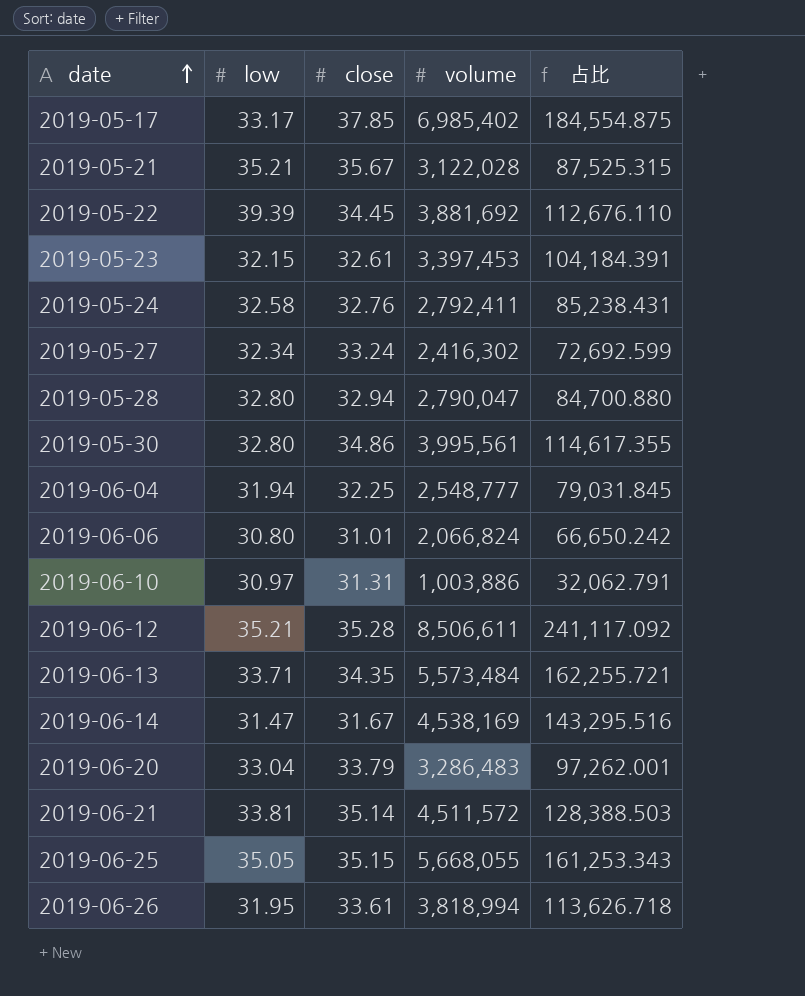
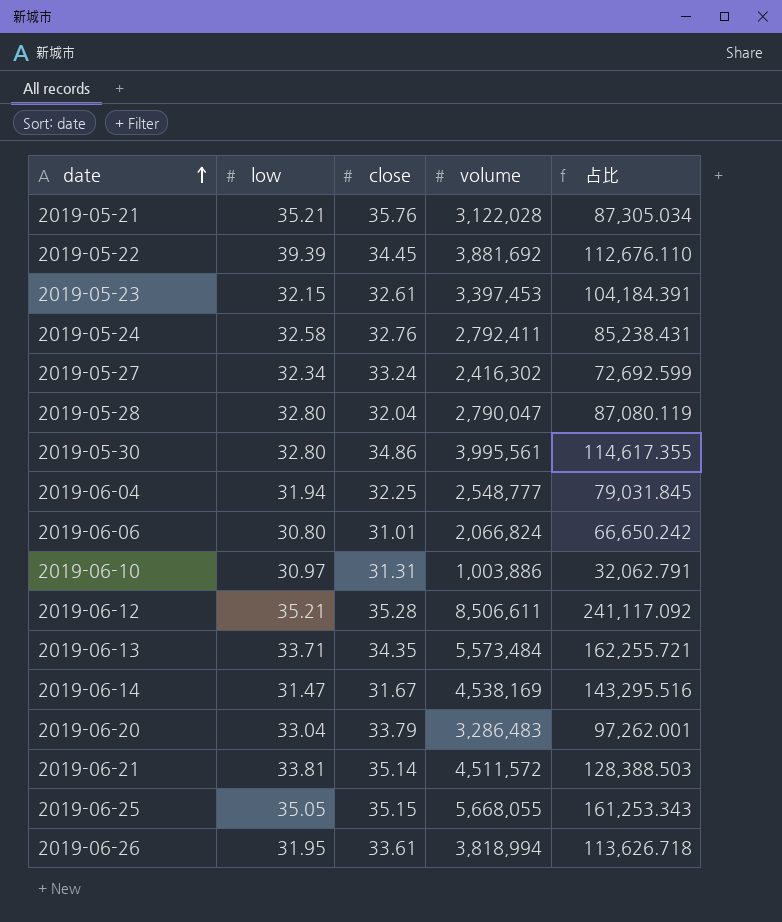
row 2019-05-17: 33.17 | 37.85 | 6,985,402 | 184,554.875 -> none
2019-05-21 | close: 35.67 -> 35.76
2019-05-21 | 占比: 87,525.315 -> 87,305.034
2019-05-28 | close: 32.94 -> 32.04
2019-05-28 | 占比: 84,700.880 -> 87,080.119

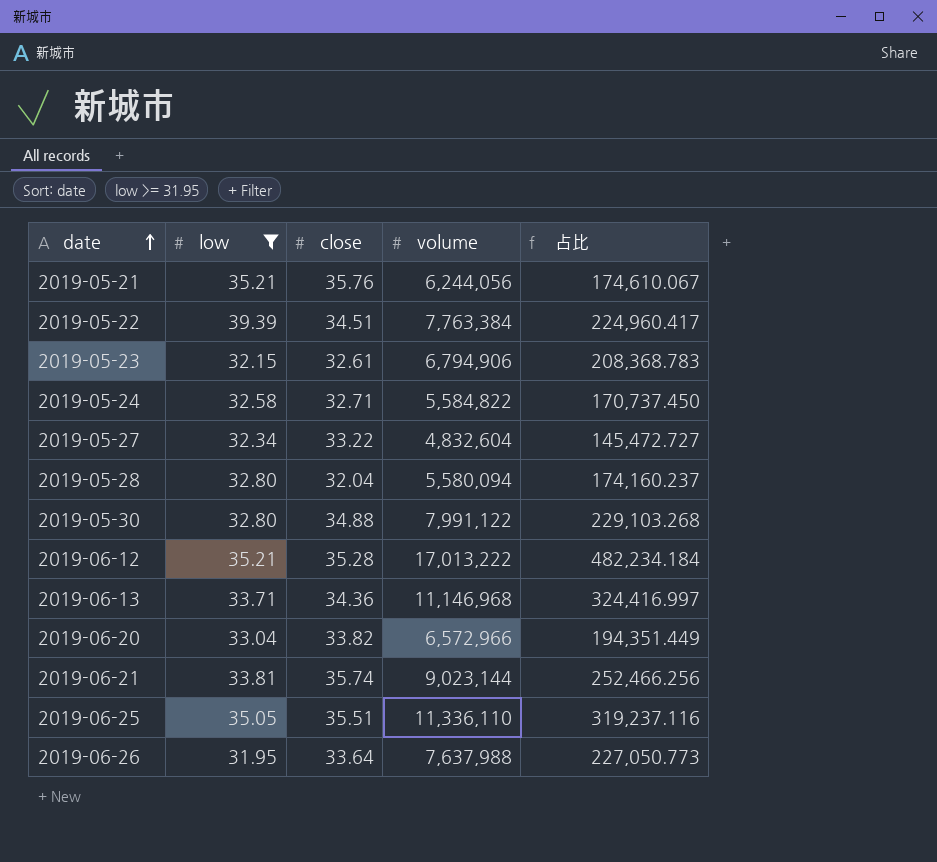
filter: none -> low >= 31.95
2019-05-21 | volume: 3,122,028 -> 6,244,056
2019-05-21 | 占比: 87,305.034 -> 174,610.067
2019-05-22 | close: 34.45 -> 34.51
2019-05-22 | volume: 3,881,692 -> 7,763,384
2019-05-22 | 占比: 112,676.110 -> 224,960.417
2019-05-23 | volume: 3,397,453 -> 6,794,906
2019-05-23 | 占比: 104,184.391 -> 208,368.783
2019-05-24 | close: 32.76 -> 32.71
2019-05-24 | volume: 2,792,411 -> 5,584,822
2019-05-24 | 占比: 85,238.431 -> 170,737.450
2019-05-27 | close: 33.24 -> 33.22
2019-05-27 | volume: 2,416,302 -> 4,832,604
2019-05-27 | 占比: 72,692.599 -> 145,472.727
2019-05-28 | volume: 2,790,047 -> 5,580,094
2019-05-28 | 占比: 87,080.119 -> 174,160.237
2019-05-30 | close: 34.86 -> 34.88
2019-05-30 | volume: 3,995,561 -> 7,991,122
2019-05-30 | 占比: 114,617.355 -> 229,103.268
2019-06-12 | volume: 8,506,611 -> 17,013,222
2019-06-12 | 占比: 241,117.092 -> 482,234.184
2019-06-13 | close: 34.35 -> 34.36
2019-06-13 | volume: 5,573,484 -> 11,146,968
2019-06-13 | 占比: 162,255.721 -> 324,416.997
2019-06-20 | close: 33.79 -> 33.82
2019-06-20 | volume: 3,286,483 -> 6,572,966
2019-06-20 | 占比: 97,262.001 -> 194,351.449
2019-06-21 | close: 35.14 -> 35.74
2019-06-21 | volume: 4,511,572 -> 9,023,144
2019-06-21 | 占比: 128,388.503 -> 252,466.256
2019-06-25 | close: 35.15 -> 35.51
2019-06-25 | volume: 5,668,055 -> 11,336,110
2019-06-25 | 占比: 161,253.343 -> 319,237.116
2019-06-26 | close: 33.61 -> 33.64
2019-06-26 | volume: 3,818,994 -> 7,637,988
2019-06-26 | 占比: 113,626.718 -> 227,050.773

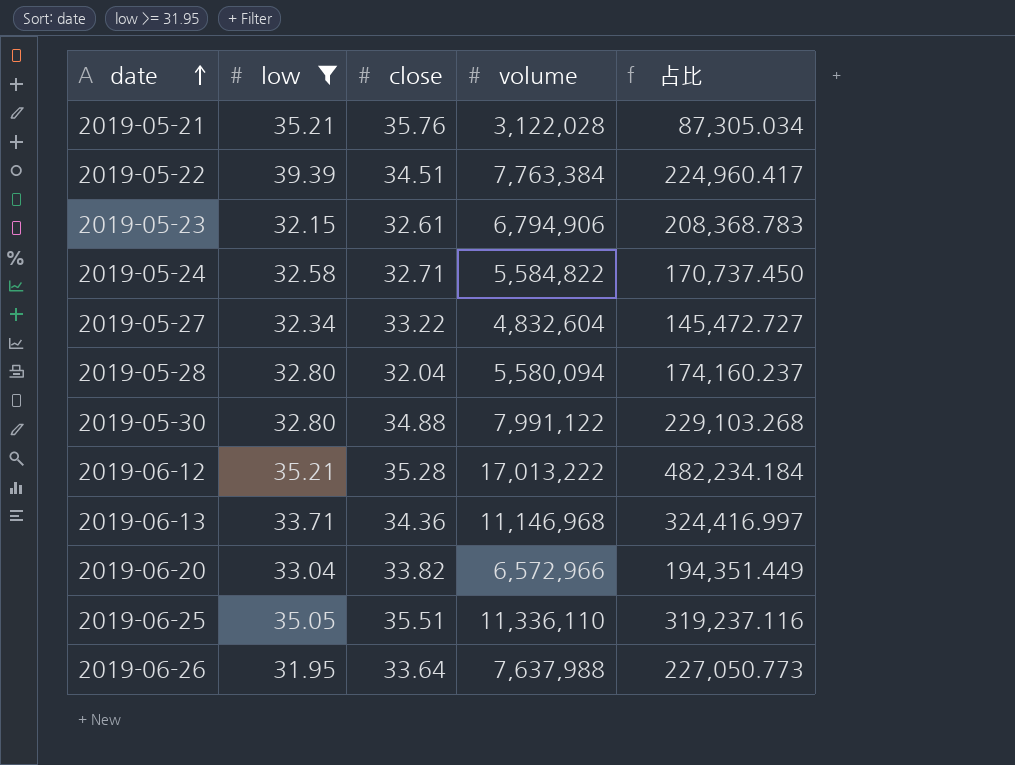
row 2019-06-21: 33.81 | 35.74 | 9,023,144 | 252,466.256 -> none
2019-05-21 | volume: 6,244,056 -> 3,122,028
2019-05-21 | 占比: 174,610.067 -> 87,305.034

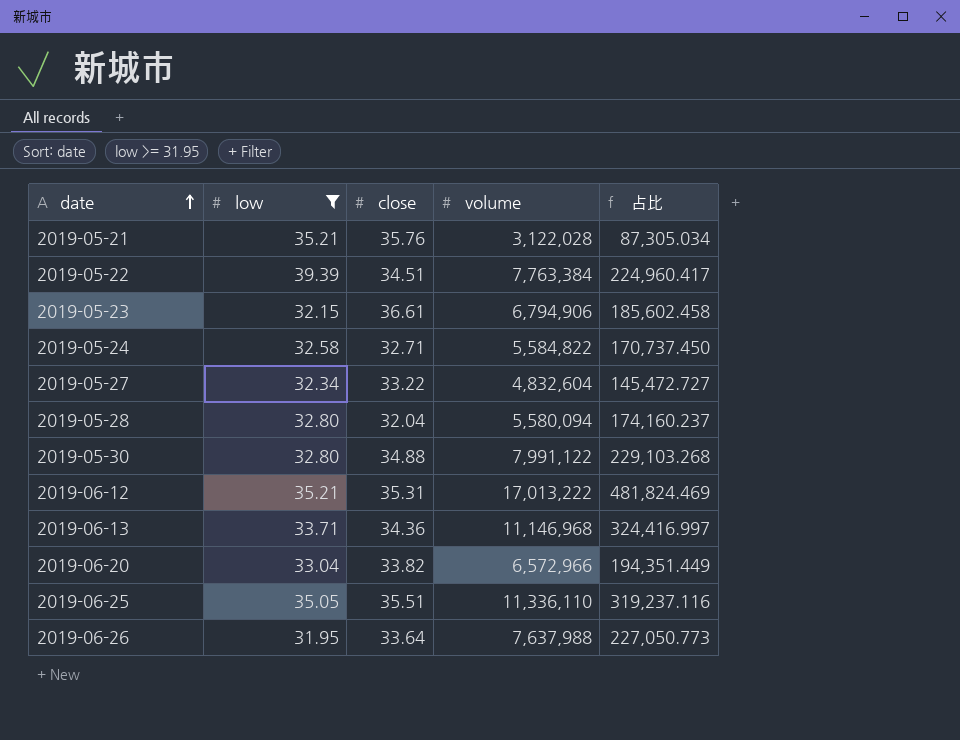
2019-05-23 | close: 32.61 -> 36.61
2019-05-23 | 占比: 208,368.783 -> 185,602.458
2019-06-12 | close: 35.28 -> 35.31
2019-06-12 | 占比: 482,234.184 -> 481,824.469

